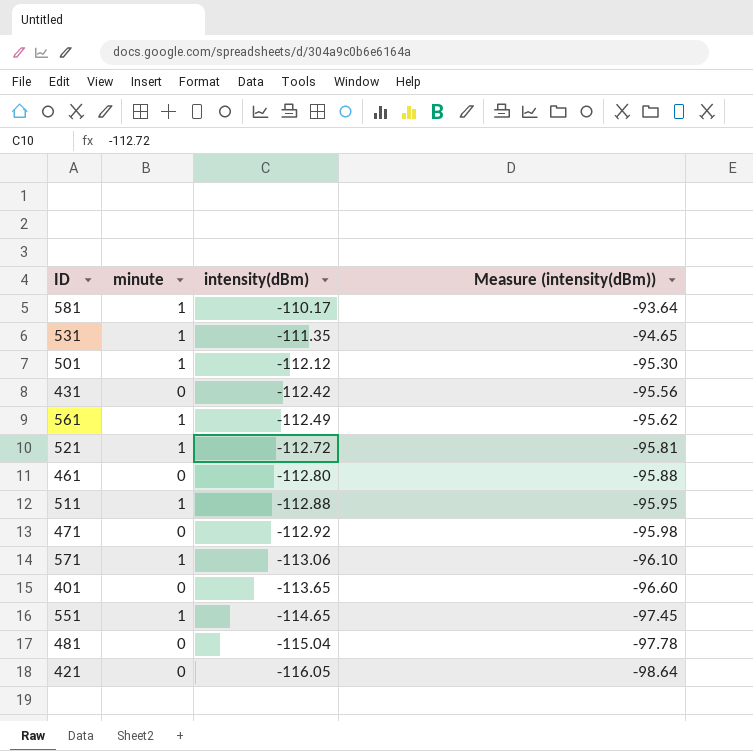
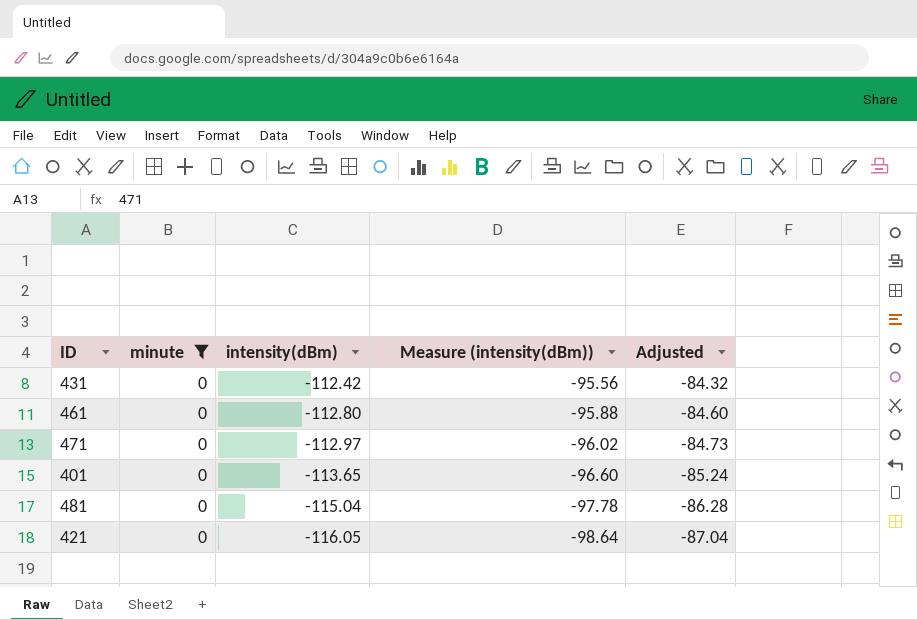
filter: none -> minute = 0
column Adjusted | formula: none -> [intensity(dBm)] * 0.75
471 | intensity(dBm): -112.92 -> -112.97
471 | Measure (intensity(dBm)): -95.98 -> -96.02

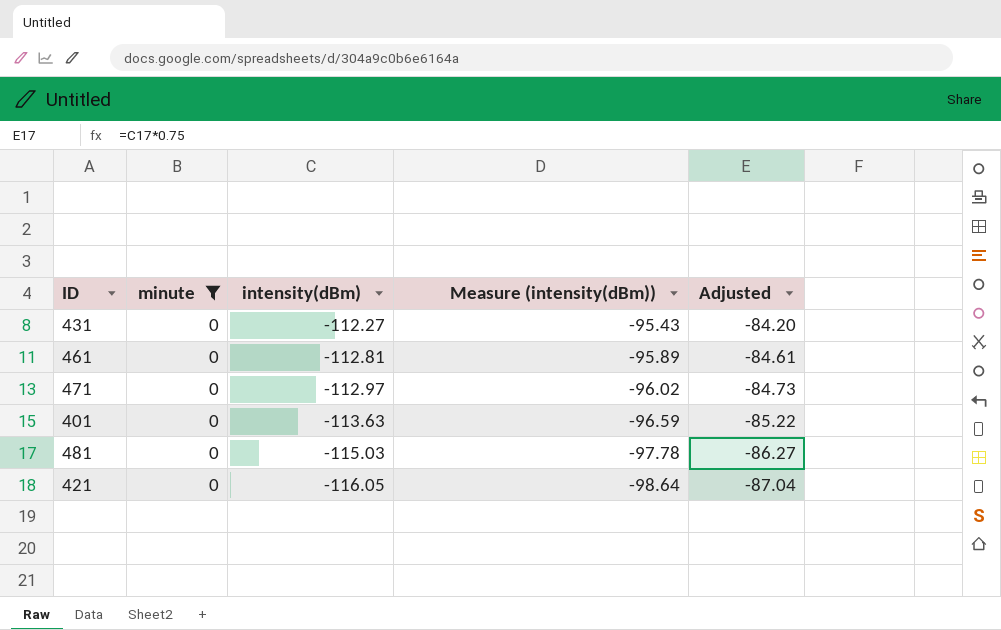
431 | intensity(dBm): -112.42 -> -112.27
431 | Measure (intensity(dBm)): -95.56 -> -95.43
431 | Adjusted: -84.32 -> -84.20
461 | intensity(dBm): -112.80 -> -112.81
461 | Measure (intensity(dBm)): -95.88 -> -95.89
461 | Adjusted: -84.60 -> -84.61
401 | intensity(dBm): -113.65 -> -113.63
401 | Measure (intensity(dBm)): -96.60 -> -96.59
401 | Adjusted: -85.24 -> -85.22
481 | intensity(dBm): -115.04 -> -115.03
481 | Adjusted: -86.28 -> -86.27

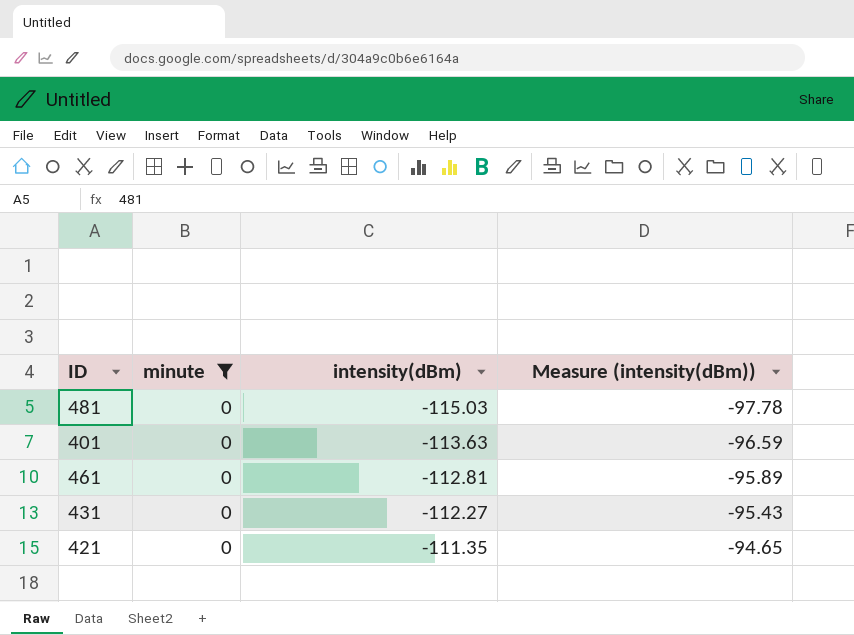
row order: intensity(dBm) descending -> intensity(dBm) ascending
column Adjusted | formula: [intensity(dBm)] * 0.75 -> none
row 471: 0 | -112.97 | -96.02 | -84.73 -> none
421 | intensity(dBm): -116.05 -> -111.35
421 | Measure (intensity(dBm)): -98.64 -> -94.65

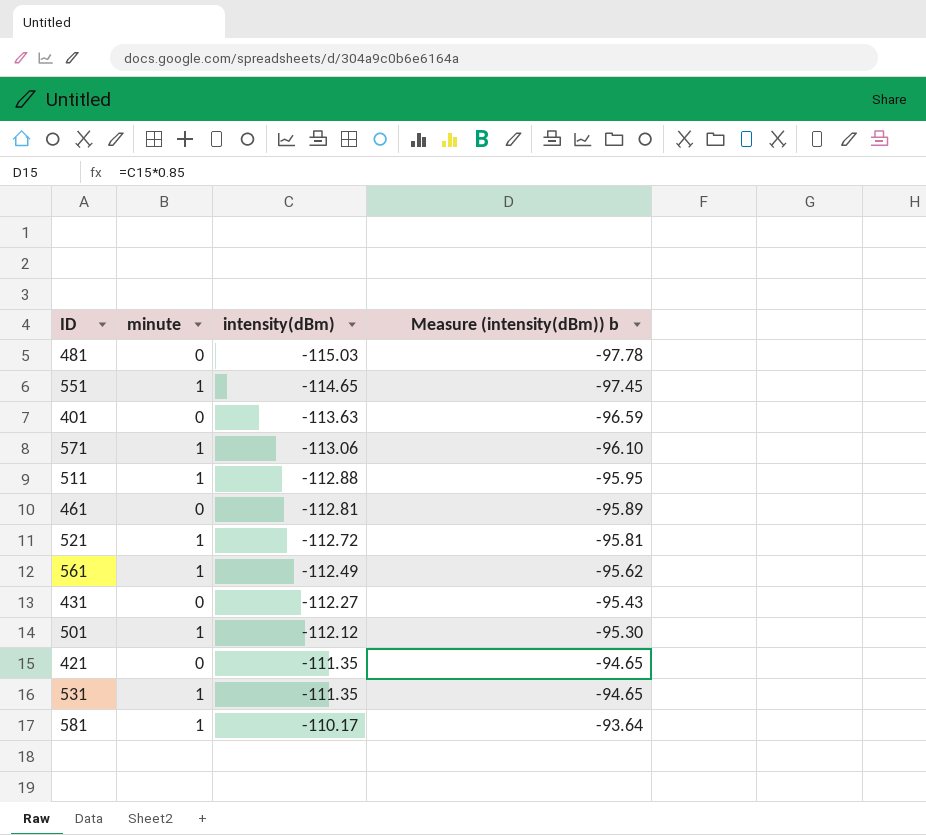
filter: minute = 0 -> none
column name: Measure (intensity(dBm)) -> Measure (intensity(dBm)) b

